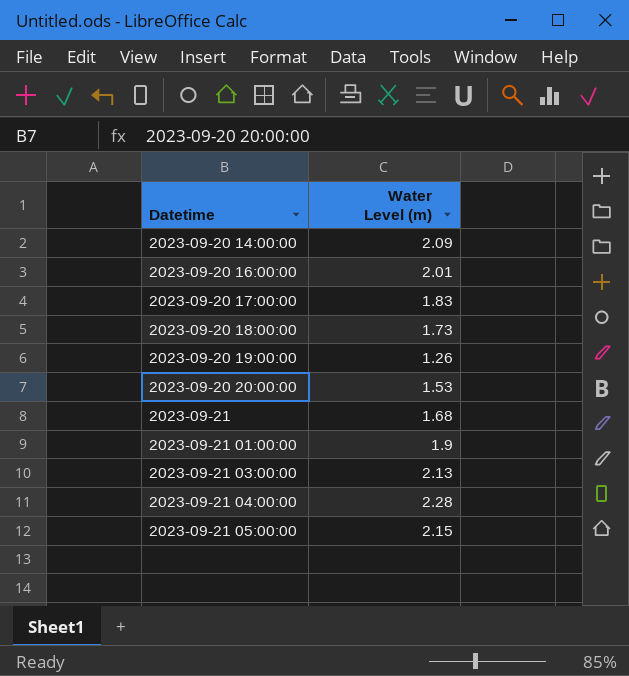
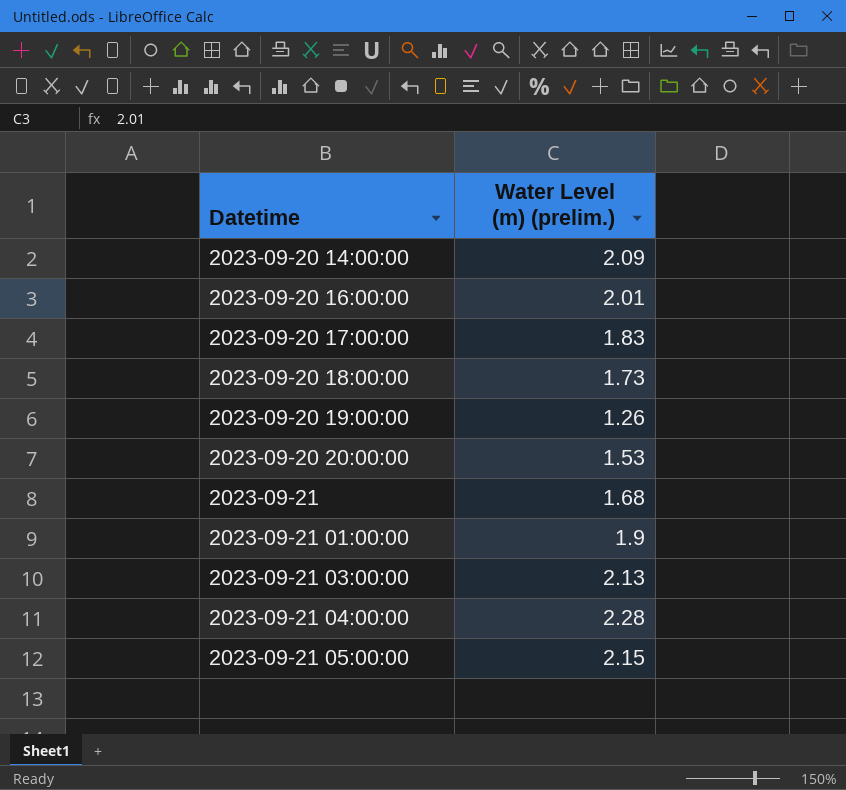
column name: Water Level (m) -> Water Level (m) (prelim.)

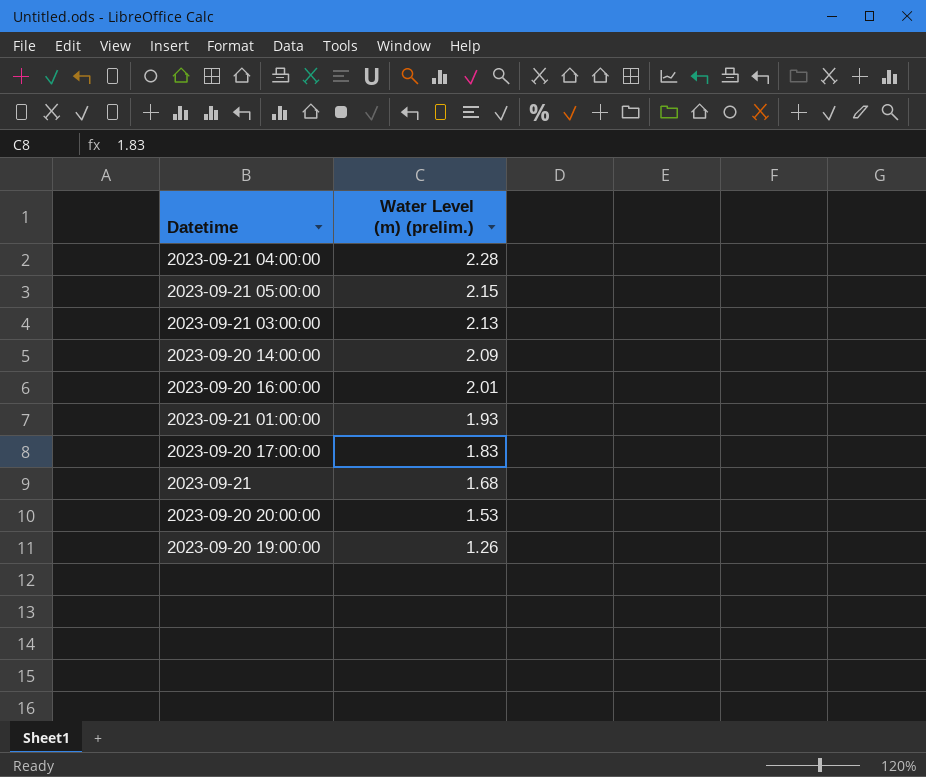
row order: Datetime ascending -> Water Level (m) (prelim.) descending
row 2023-09-20 18:00:00: 1.73 -> none
2023-09-21 01:00:00 | Water Level (m) (prelim.): 1.9 -> 1.93

